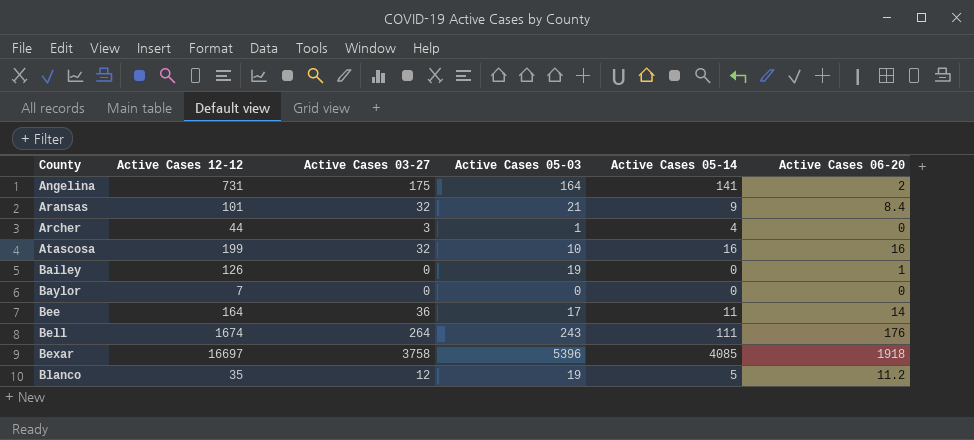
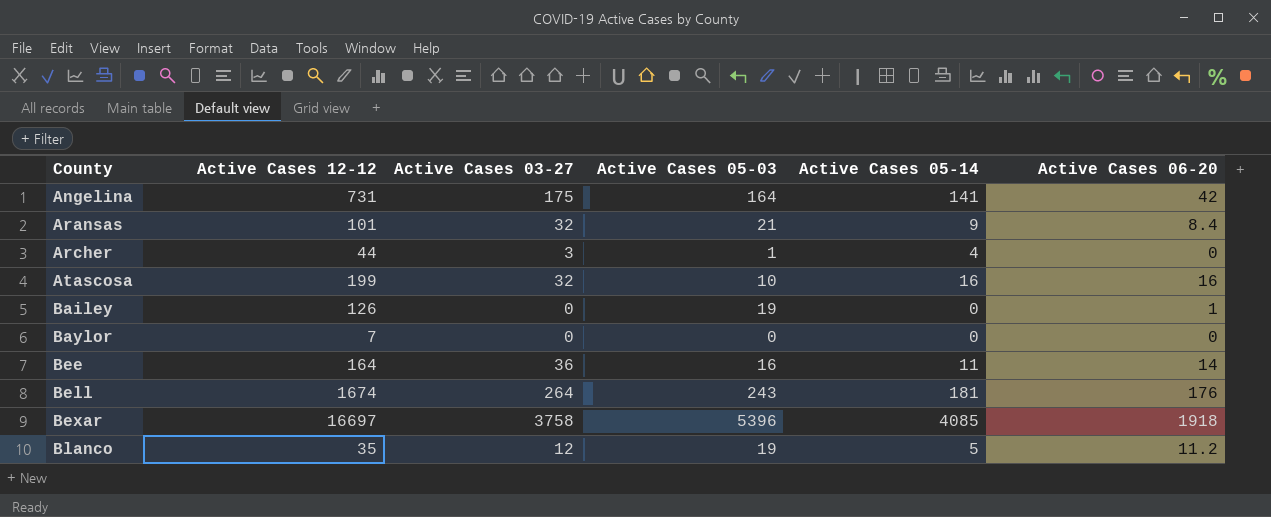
Angelina | Active Cases 06-20: 2 -> 42
Bee | Active Cases 05-03: 17 -> 16
Bell | Active Cases 05-14: 111 -> 181

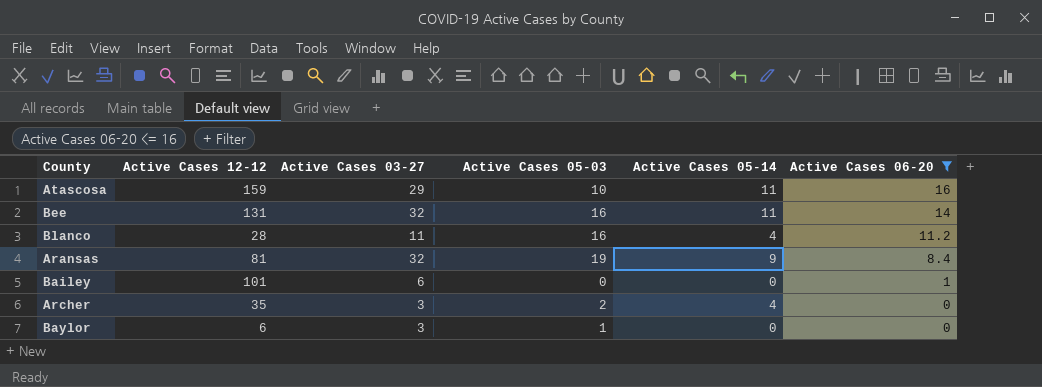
filter: none -> Active Cases 06-20 <= 16
row order: County ascending -> Active Cases 06-20 descending
Atascosa | Active Cases 12-12: 199 -> 159
Atascosa | Active Cases 03-27: 32 -> 29
Atascosa | Active Cases 05-14: 16 -> 11
Bee | Active Cases 12-12: 164 -> 131
Bee | Active Cases 03-27: 36 -> 32
Blanco | Active Cases 12-12: 35 -> 28
Blanco | Active Cases 03-27: 12 -> 11
Blanco | Active Cases 05-03: 19 -> 16
Blanco | Active Cases 05-14: 5 -> 4
Aransas | Active Cases 12-12: 101 -> 81
Aransas | Active Cases 05-03: 21 -> 19
Bailey | Active Cases 12-12: 126 -> 101
Bailey | Active Cases 03-27: 0 -> 6
Bailey | Active Cases 05-03: 19 -> 0
Archer | Active Cases 12-12: 44 -> 35
Archer | Active Cases 05-03: 1 -> 2
Baylor | Active Cases 12-12: 7 -> 6
Baylor | Active Cases 03-27: 0 -> 3
Baylor | Active Cases 05-03: 0 -> 1

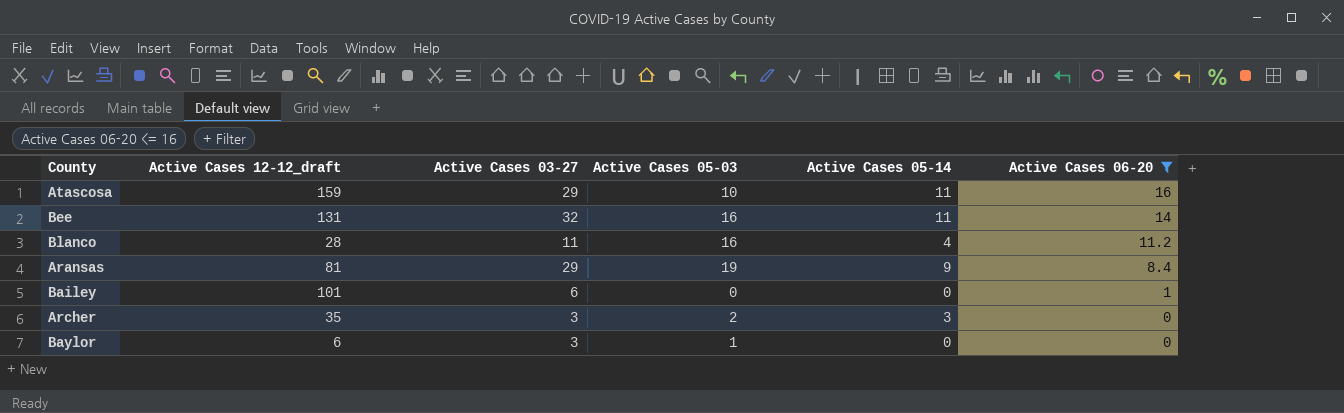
column name: Active Cases 12-12 -> Active Cases 12-12_draft
Aransas | Active Cases 03-27: 32 -> 29
Archer | Active Cases 05-14: 4 -> 3

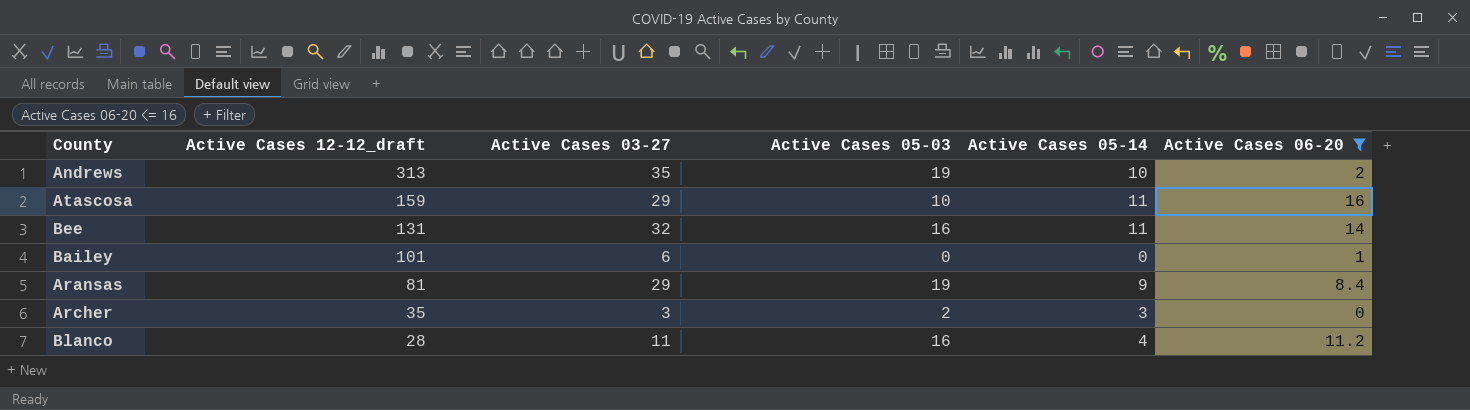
row order: Active Cases 06-20 descending -> Active Cases 12-12_draft descending
row Baylor: 6 | 3 | 1 | 0 | 0 -> none
row Andrews: none -> 313 | 35 | 19 | 10 | 2

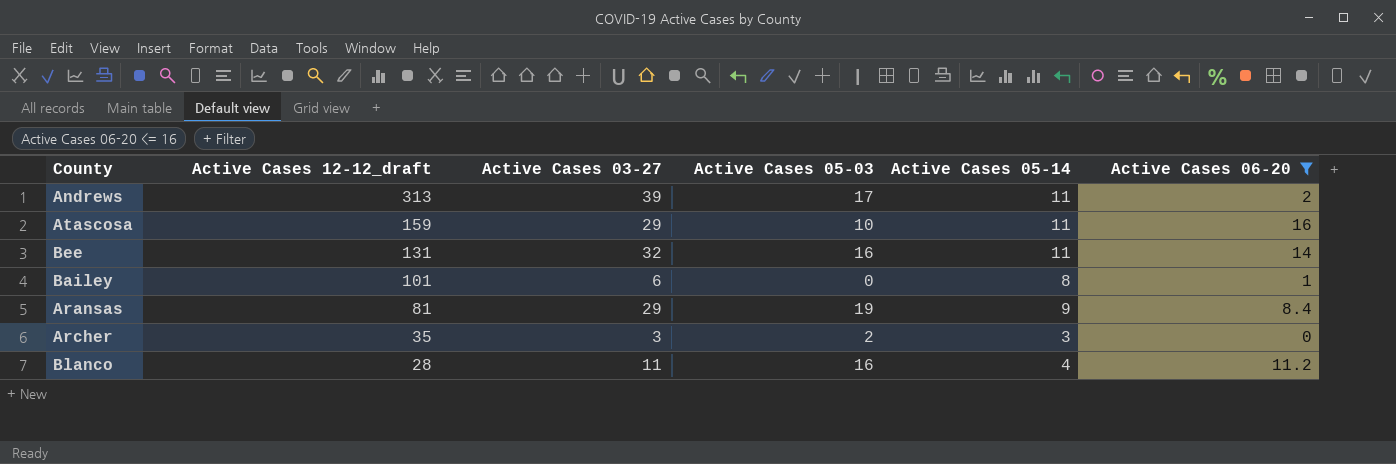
Andrews | Active Cases 03-27: 35 -> 39
Andrews | Active Cases 05-03: 19 -> 17
Andrews | Active Cases 05-14: 10 -> 11
Bailey | Active Cases 05-14: 0 -> 8

